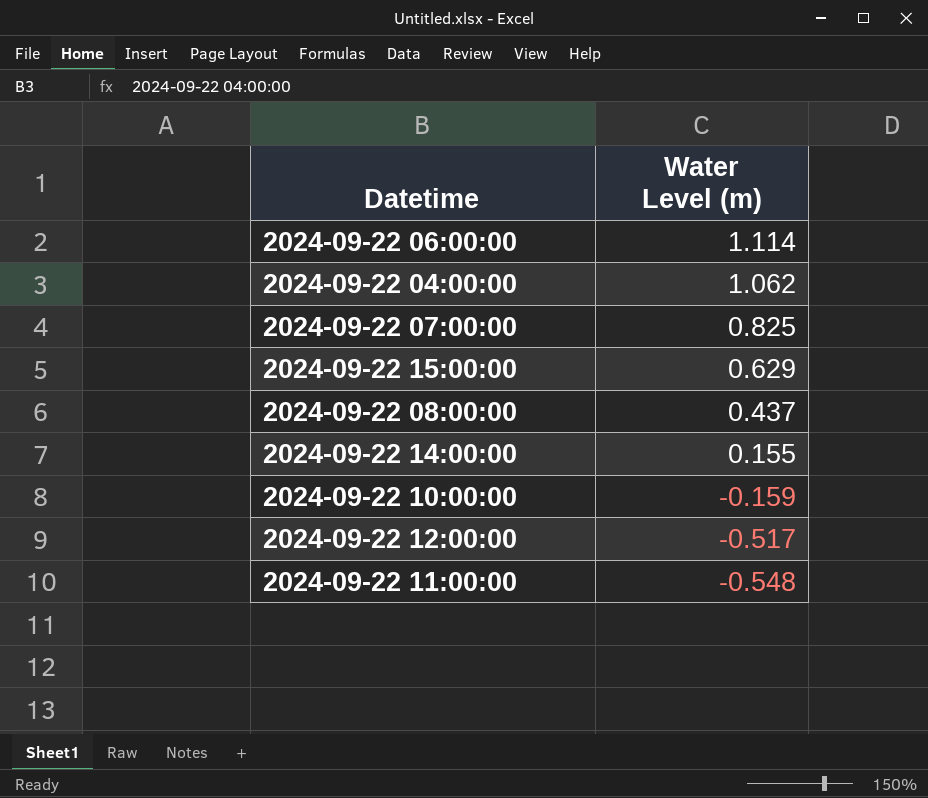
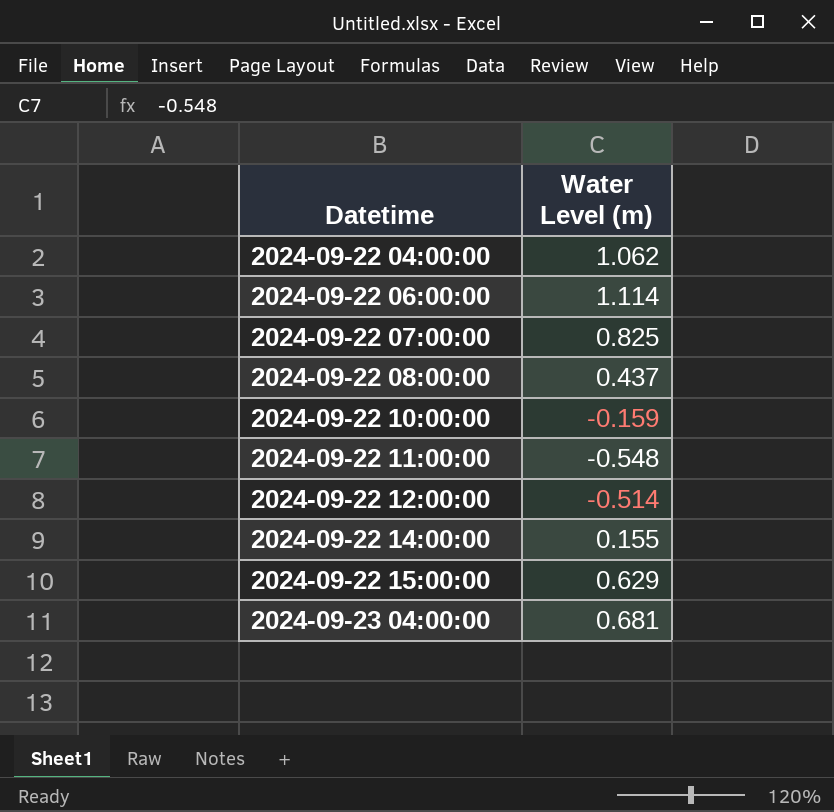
row order: Water Level (m) descending -> Datetime ascending
2024-09-22 12:00:00 | Water Level (m): -0.517 -> -0.514
row 2024-09-23 04:00:00: none -> 0.681

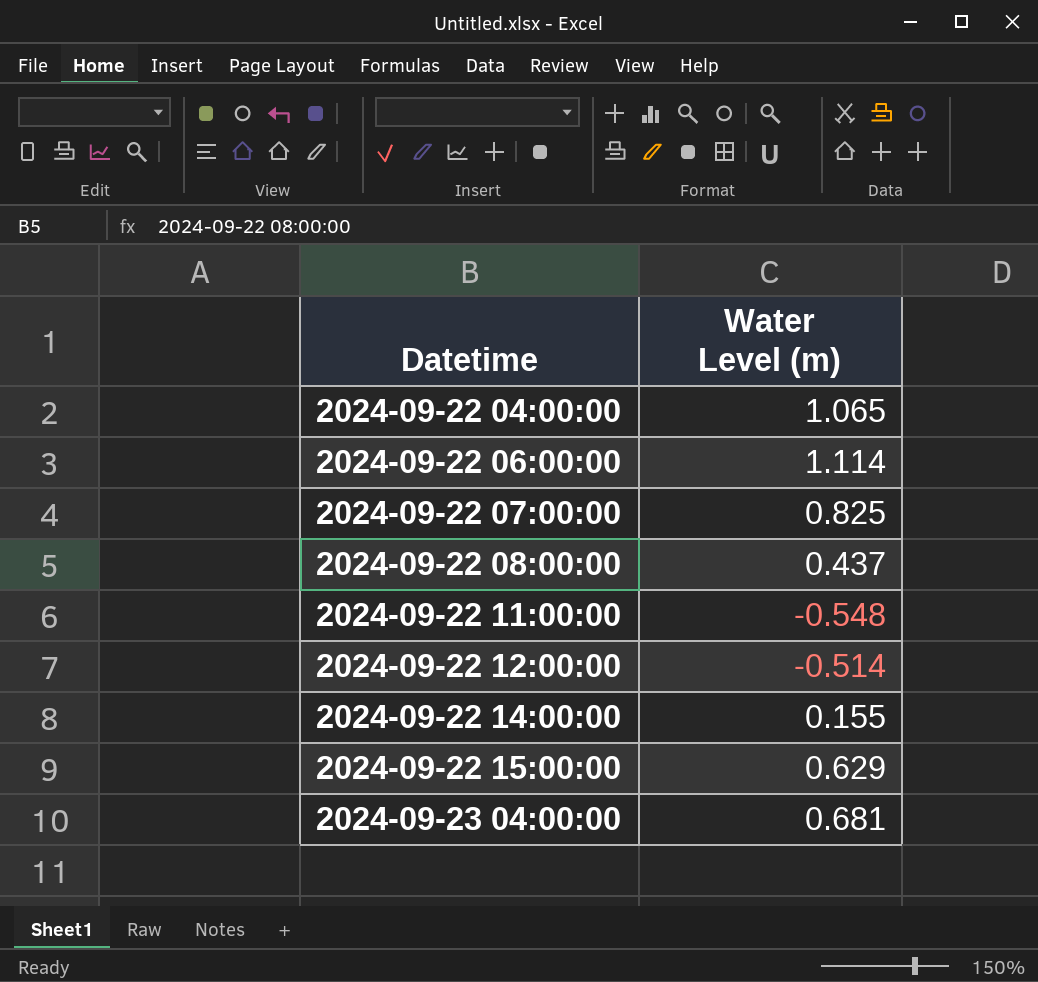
row 2024-09-22 10:00:00: -0.159 -> none
2024-09-22 04:00:00 | Water Level (m): 1.062 -> 1.065

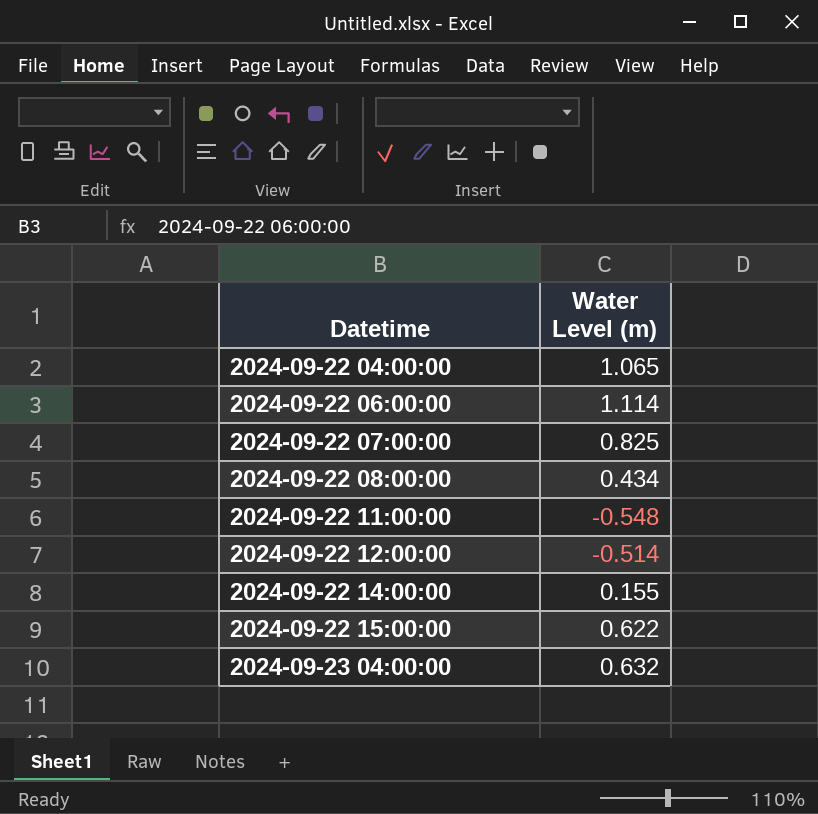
2024-09-22 08:00:00 | Water Level (m): 0.437 -> 0.434
2024-09-22 15:00:00 | Water Level (m): 0.629 -> 0.622
2024-09-23 04:00:00 | Water Level (m): 0.681 -> 0.632

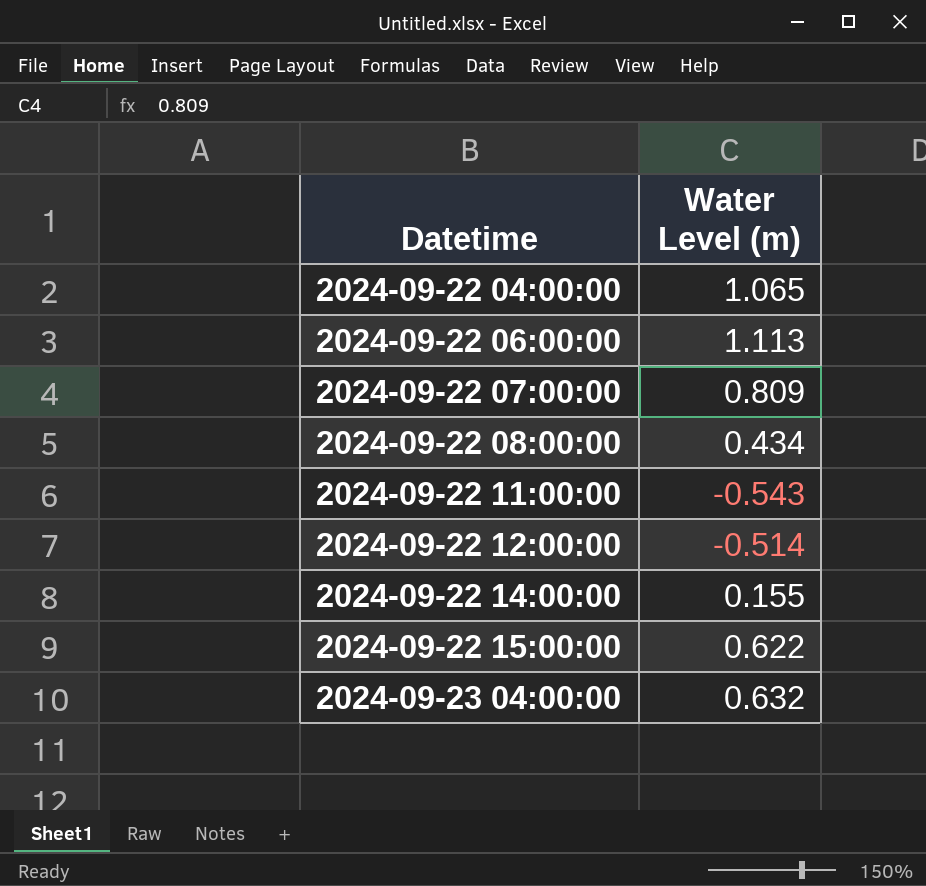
2024-09-22 06:00:00 | Water Level (m): 1.114 -> 1.113
2024-09-22 07:00:00 | Water Level (m): 0.825 -> 0.809
2024-09-22 11:00:00 | Water Level (m): -0.548 -> -0.543

